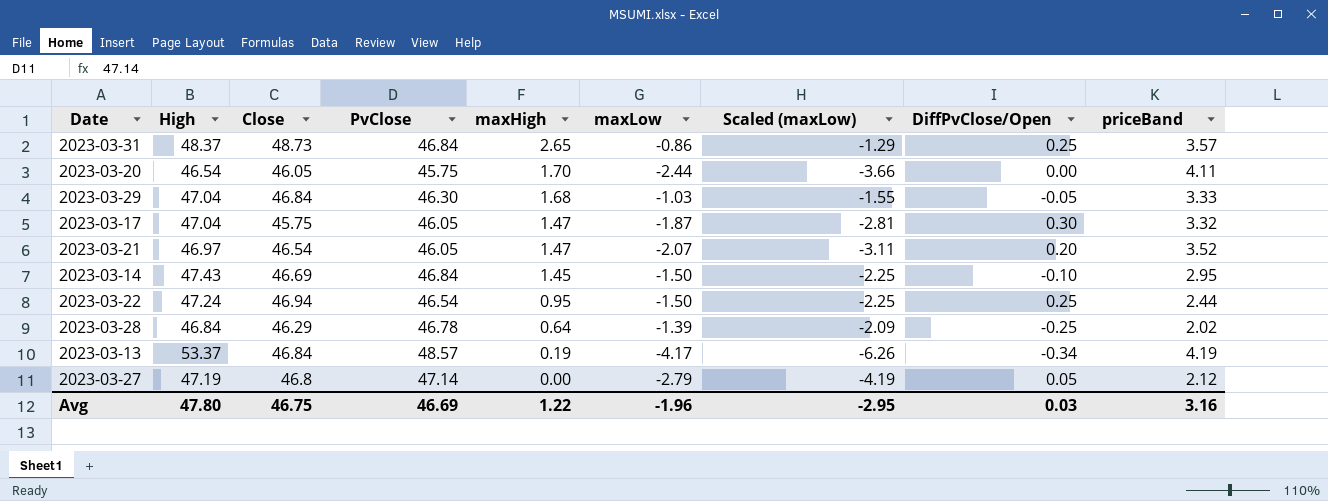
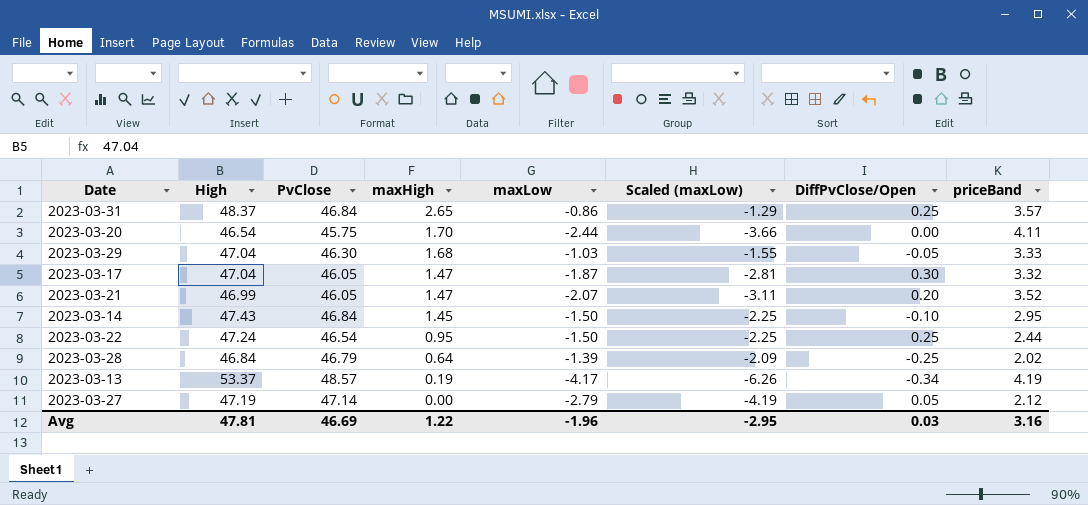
column Close | position: 3 -> none
2023-03-21 | High: 46.97 -> 46.99
2023-03-28 | PvClose: 46.78 -> 46.79
Avg | High: 47.80 -> 47.81

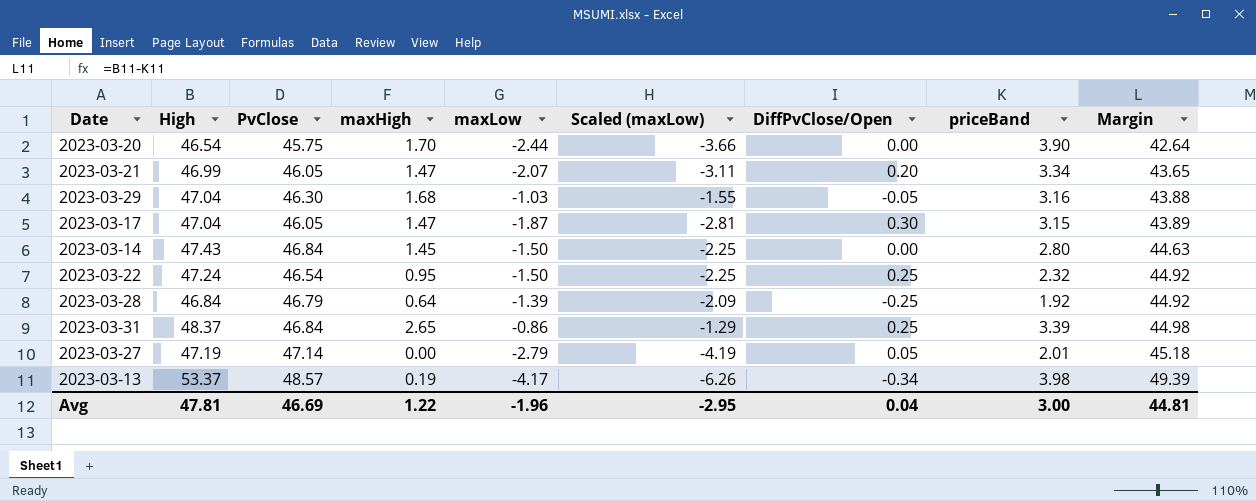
row order: maxHigh descending -> Margin ascending
column Margin | formula: none -> [High] - [priceBand]
2023-03-20 | priceBand: 4.11 -> 3.90
2023-03-21 | priceBand: 3.52 -> 3.34
2023-03-29 | priceBand: 3.33 -> 3.16
2023-03-17 | priceBand: 3.32 -> 3.15
2023-03-14 | DiffPvClose/Open: -0.10 -> 0.00
2023-03-14 | priceBand: 2.95 -> 2.80
2023-03-22 | priceBand: 2.44 -> 2.32
2023-03-28 | priceBand: 2.02 -> 1.92
2023-03-31 | priceBand: 3.57 -> 3.39
2023-03-27 | priceBand: 2.12 -> 2.01
2023-03-13 | priceBand: 4.19 -> 3.98
Avg | DiffPvClose/Open: 0.03 -> 0.04
Avg | priceBand: 3.16 -> 3.00

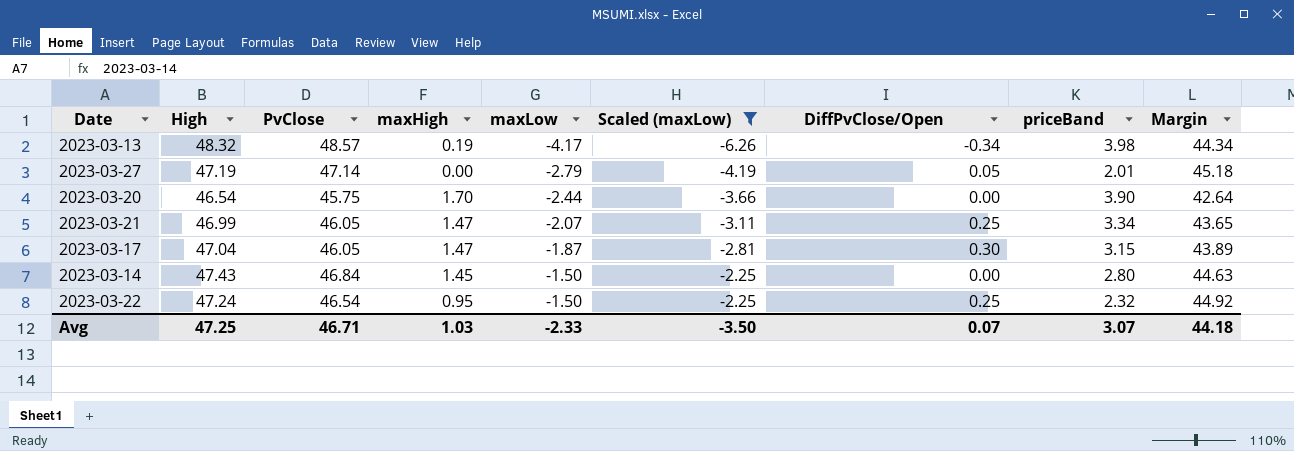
filter: none -> Scaled (maxLow) <= -2.25
row order: Margin ascending -> maxLow ascending
2023-03-13 | High: 53.37 -> 48.32
2023-03-13 | Margin: 49.39 -> 44.34
2023-03-21 | DiffPvClose/Open: 0.20 -> 0.25
Avg | High: 47.81 -> 47.25
Avg | PvClose: 46.69 -> 46.71
Avg | maxHigh: 1.22 -> 1.03
Avg | maxLow: -1.96 -> -2.33
Avg | Scaled (maxLow): -2.95 -> -3.50
Avg | DiffPvClose/Open: 0.04 -> 0.07
Avg | priceBand: 3.00 -> 3.07
Avg | Margin: 44.81 -> 44.18

